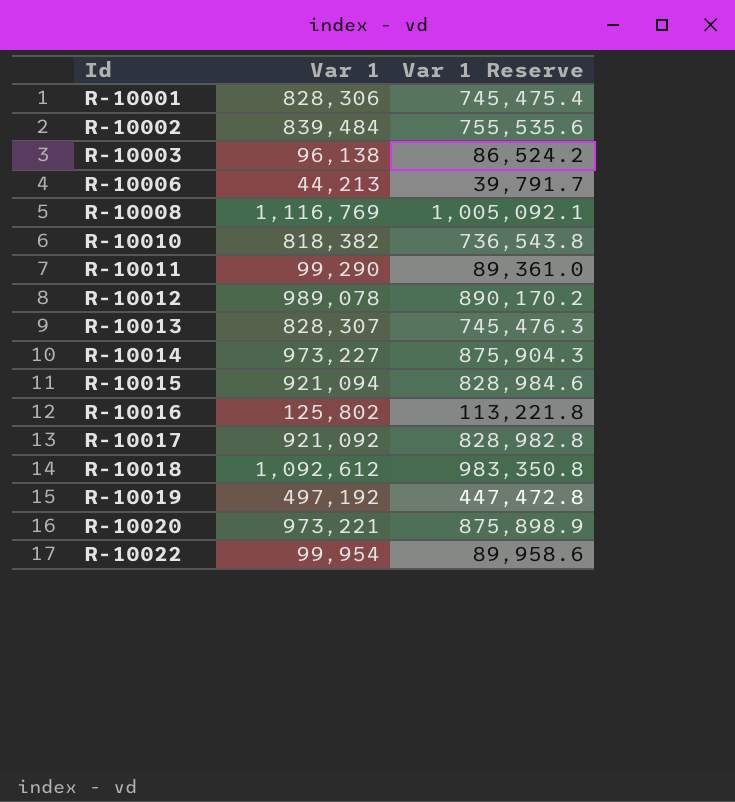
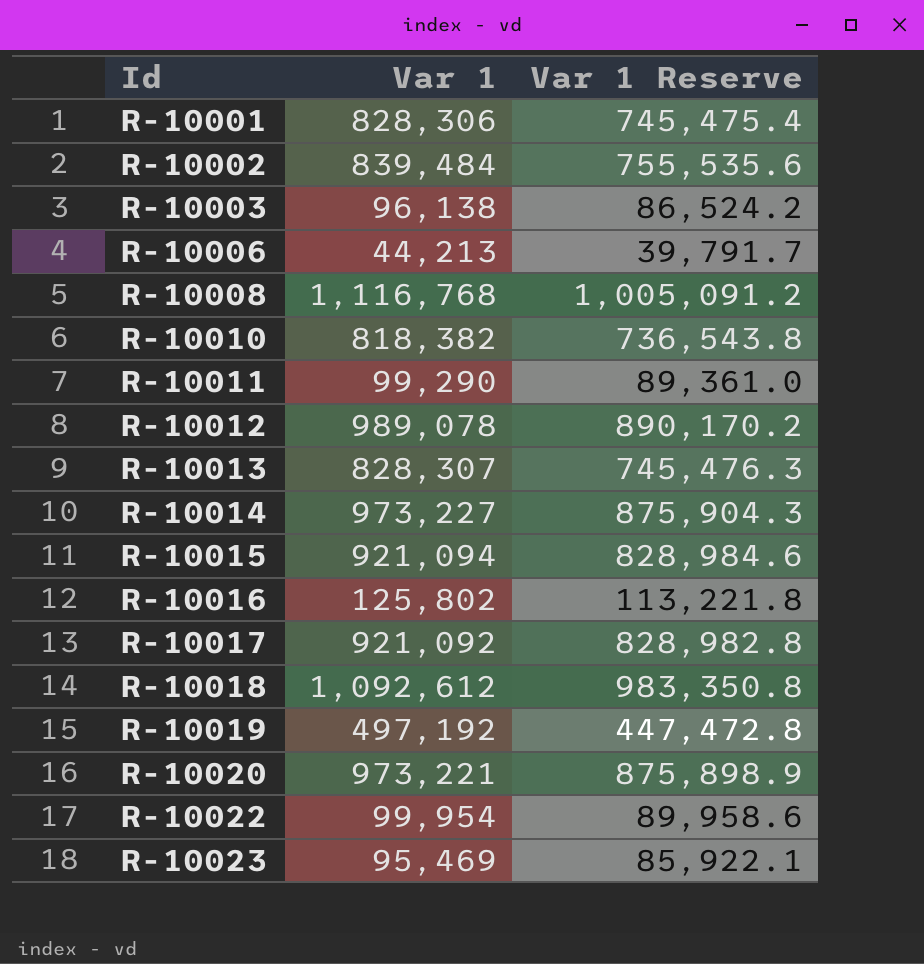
R-10008 | Var 1: 1,116,769 -> 1,116,768
R-10008 | Var 1 Reserve: 1,005,092.1 -> 1,005,091.2
row R-10023: none -> 95,469 | 85,922.1

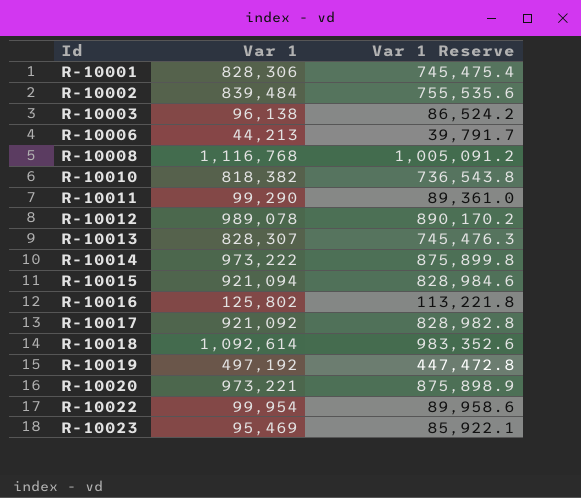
R-10014 | Var 1: 973,227 -> 973,222
R-10014 | Var 1 Reserve: 875,904.3 -> 875,899.8
R-10018 | Var 1: 1,092,612 -> 1,092,614
R-10018 | Var 1 Reserve: 983,350.8 -> 983,352.6

